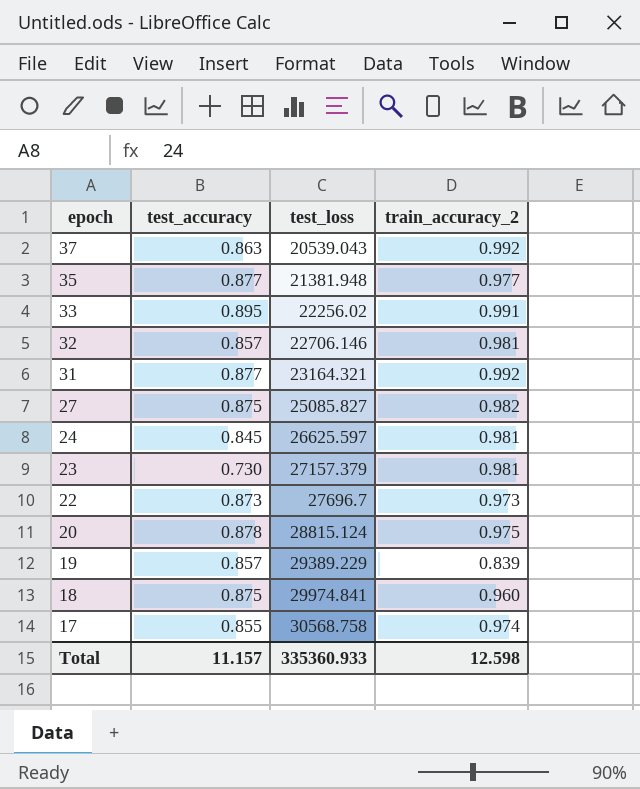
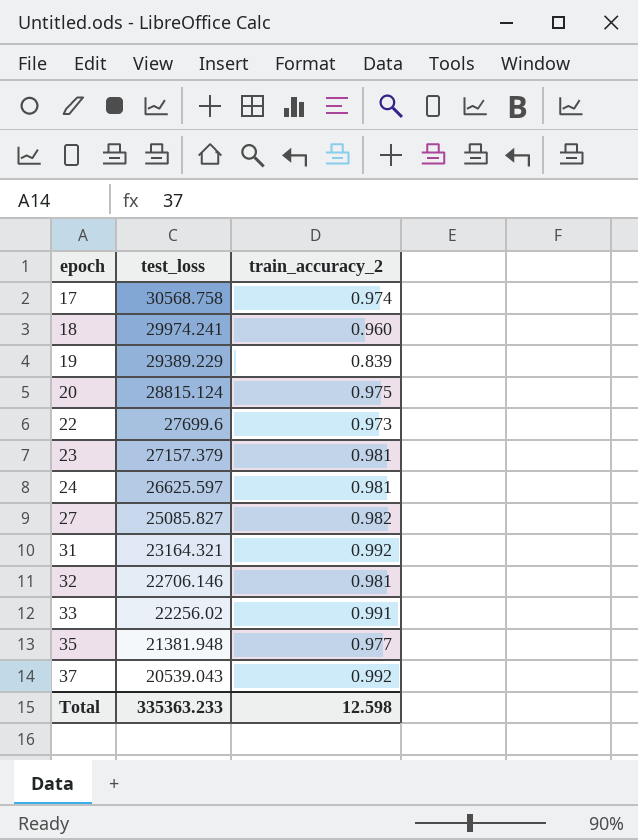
row order: epoch descending -> epoch ascending
column test_accuracy | position: 2 -> none
18 | test_loss: 29974.841 -> 29974.241
22 | test_loss: 27696.7 -> 27699.6
Total | test_loss: 335360.933 -> 335363.233

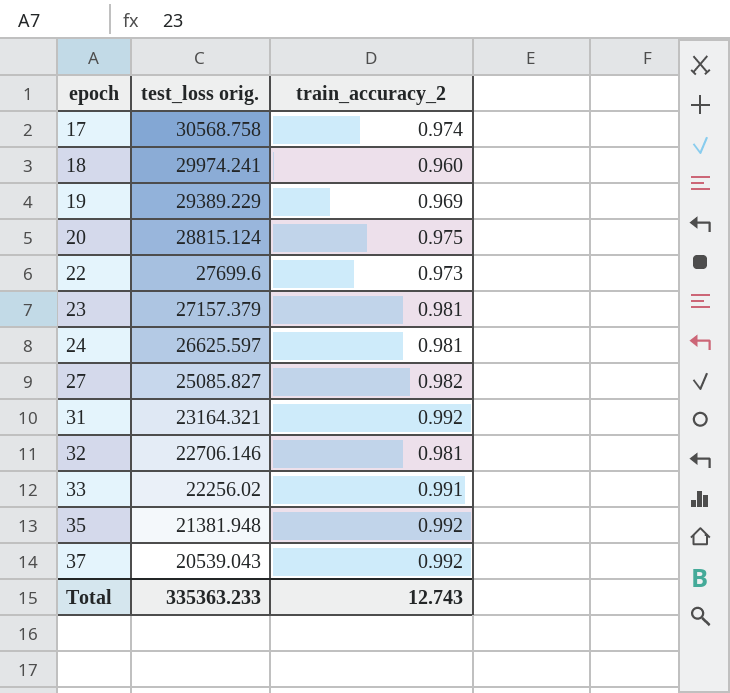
column name: test_loss -> test_loss orig.
19 | train_accuracy_2: 0.839 -> 0.969
35 | train_accuracy_2: 0.977 -> 0.992
Total | train_accuracy_2: 12.598 -> 12.743

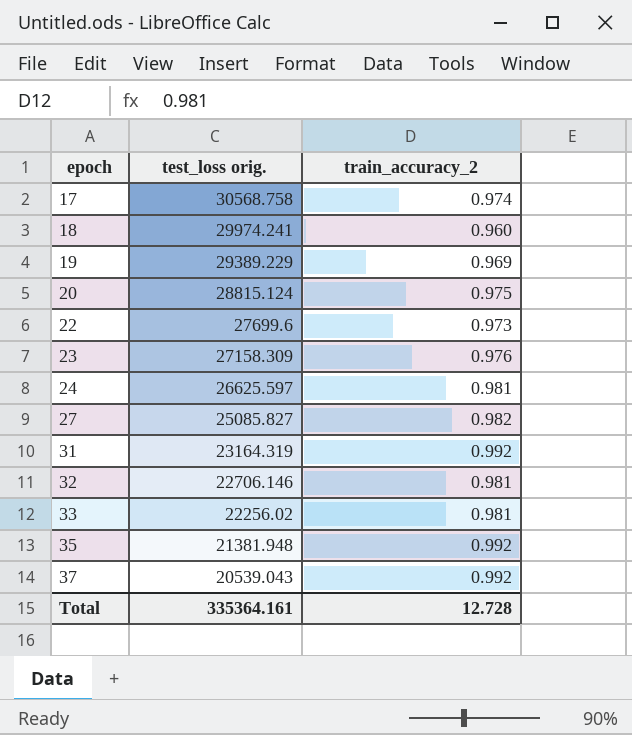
23 | test_loss orig.: 27157.379 -> 27158.309
23 | train_accuracy_2: 0.981 -> 0.976
31 | test_loss orig.: 23164.321 -> 23164.319
33 | train_accuracy_2: 0.991 -> 0.981
Total | test_loss orig.: 335363.233 -> 335364.161
Total | train_accuracy_2: 12.743 -> 12.728

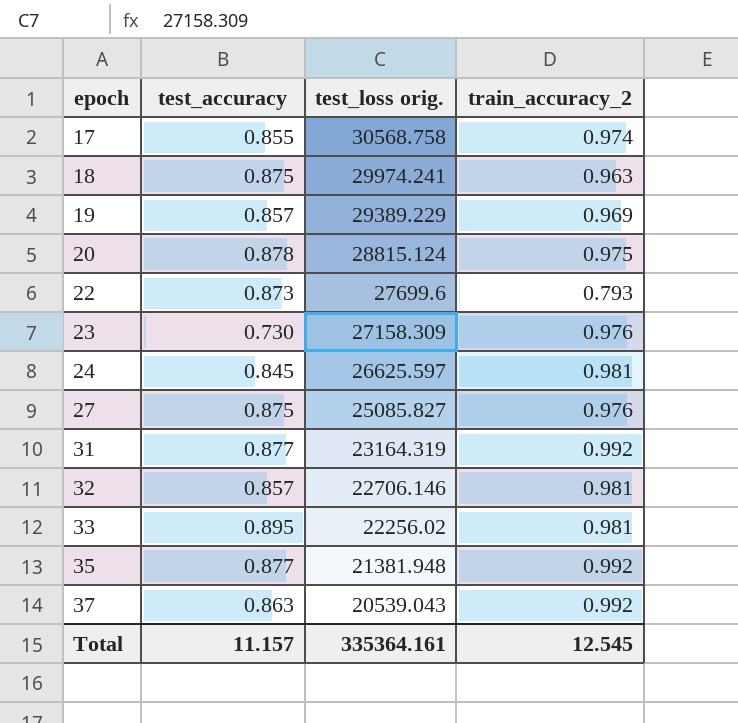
column test_accuracy | position: none -> 2
18 | train_accuracy_2: 0.960 -> 0.963
22 | train_accuracy_2: 0.973 -> 0.793
27 | train_accuracy_2: 0.982 -> 0.976
Total | train_accuracy_2: 12.728 -> 12.545

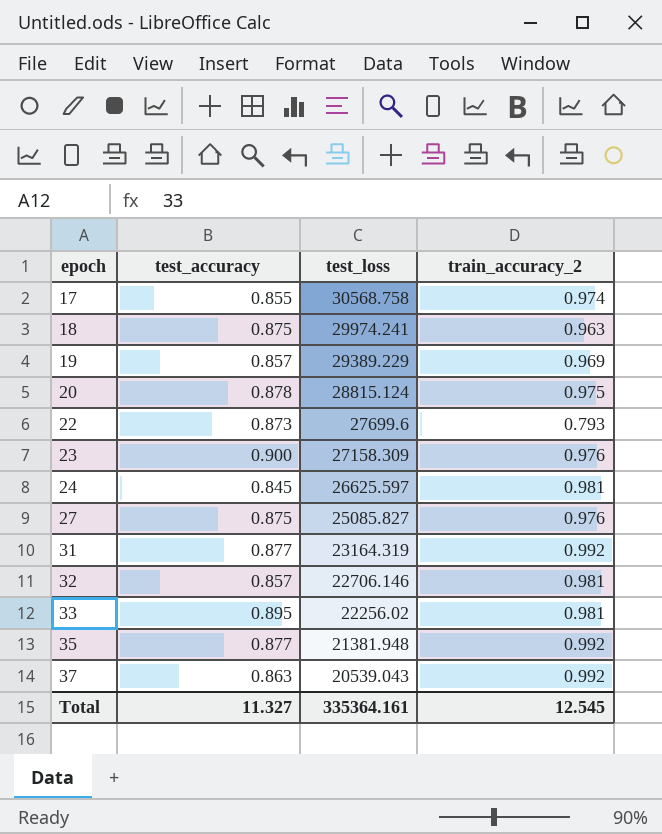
column name: test_loss orig. -> test_loss
23 | test_accuracy: 0.730 -> 0.900
Total | test_accuracy: 11.157 -> 11.327

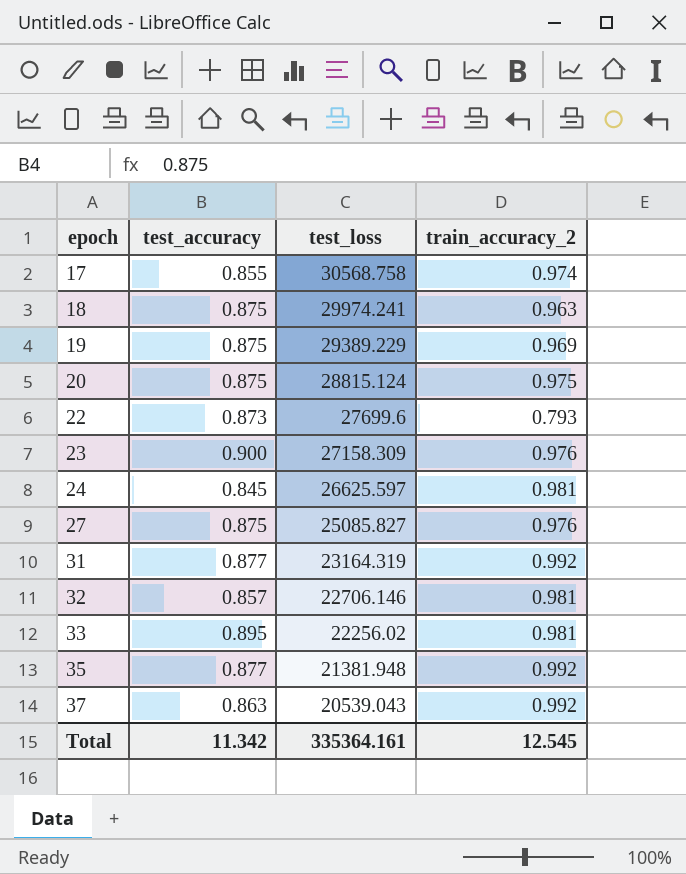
19 | test_accuracy: 0.857 -> 0.875
20 | test_accuracy: 0.878 -> 0.875
Total | test_accuracy: 11.327 -> 11.342

